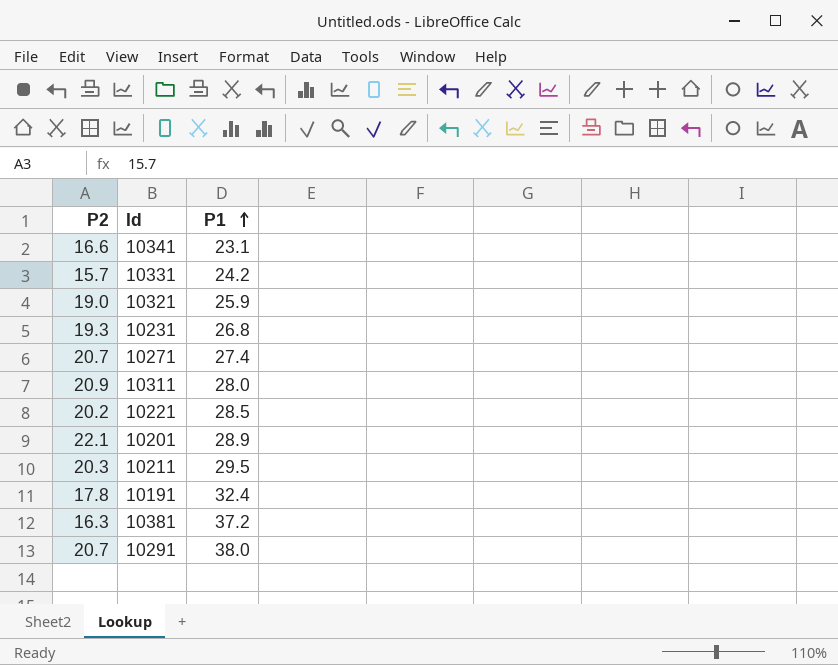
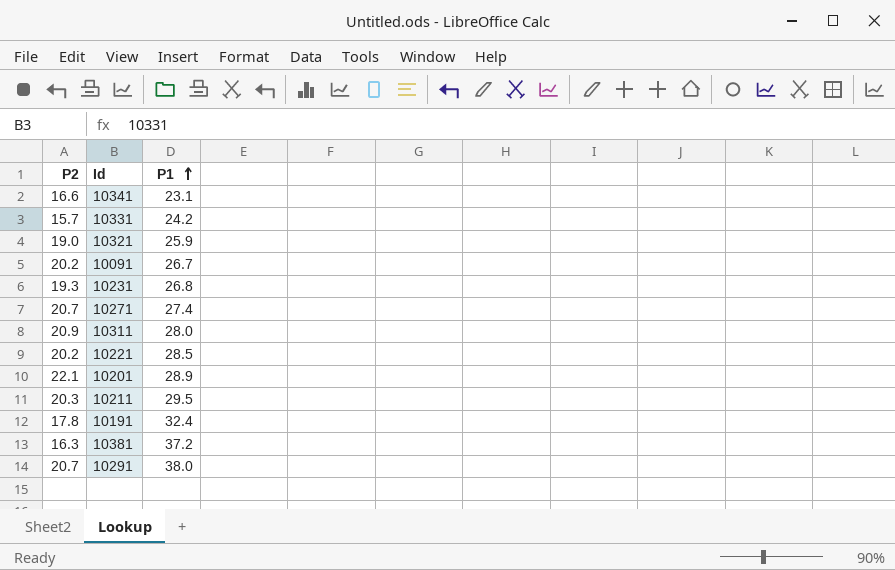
row 10091: none -> 20.2 | 26.7

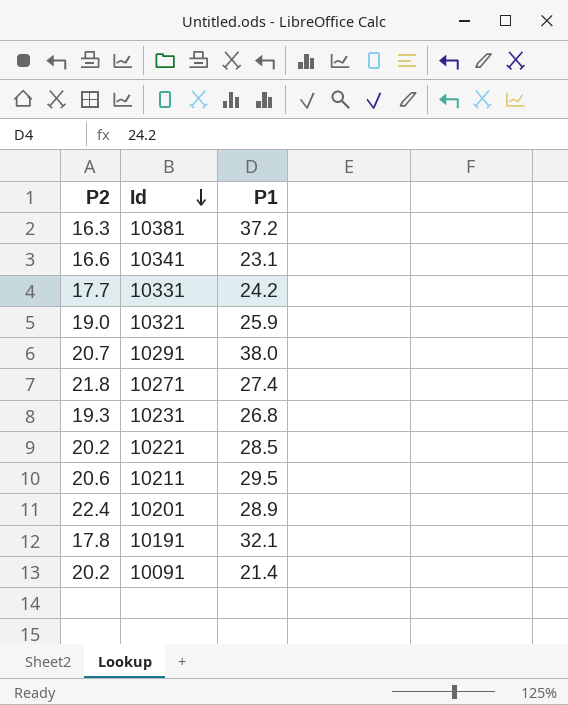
row order: P1 ascending -> Id descending
row 10311: 20.9 | 28.0 -> none
10331 | P2: 15.7 -> 17.7
10271 | P2: 20.7 -> 21.8
10211 | P2: 20.3 -> 20.6
10201 | P2: 22.1 -> 22.4
10191 | P1: 32.4 -> 32.1
10091 | P1: 26.7 -> 21.4

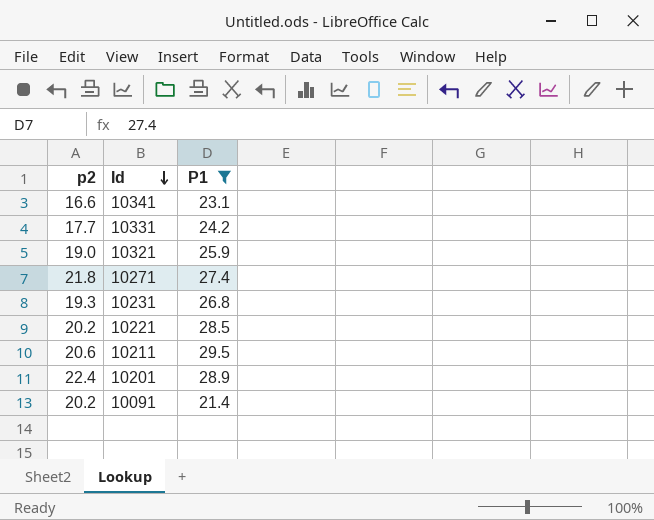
filter: none -> P1 <= 29.5
column name: P2 -> p2

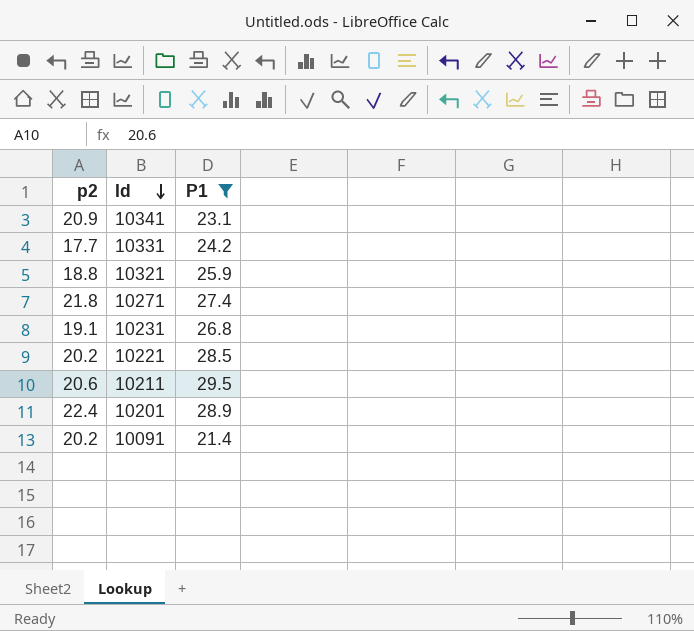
10341 | p2: 16.6 -> 20.9
10321 | p2: 19.0 -> 18.8
10231 | p2: 19.3 -> 19.1

